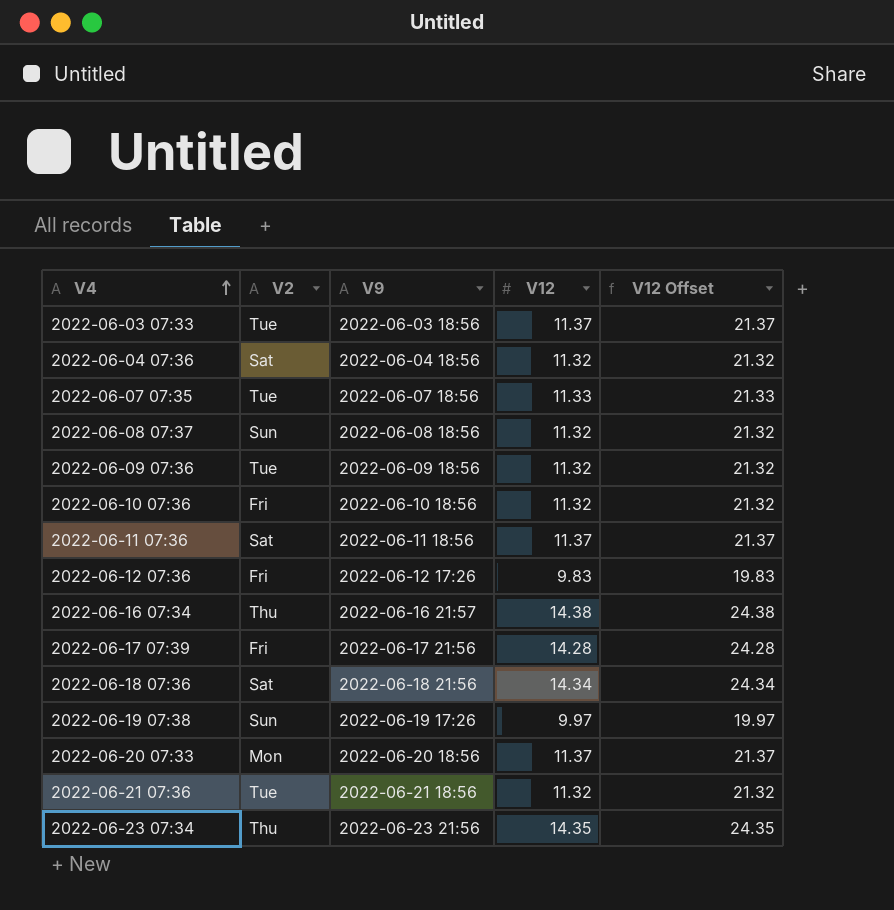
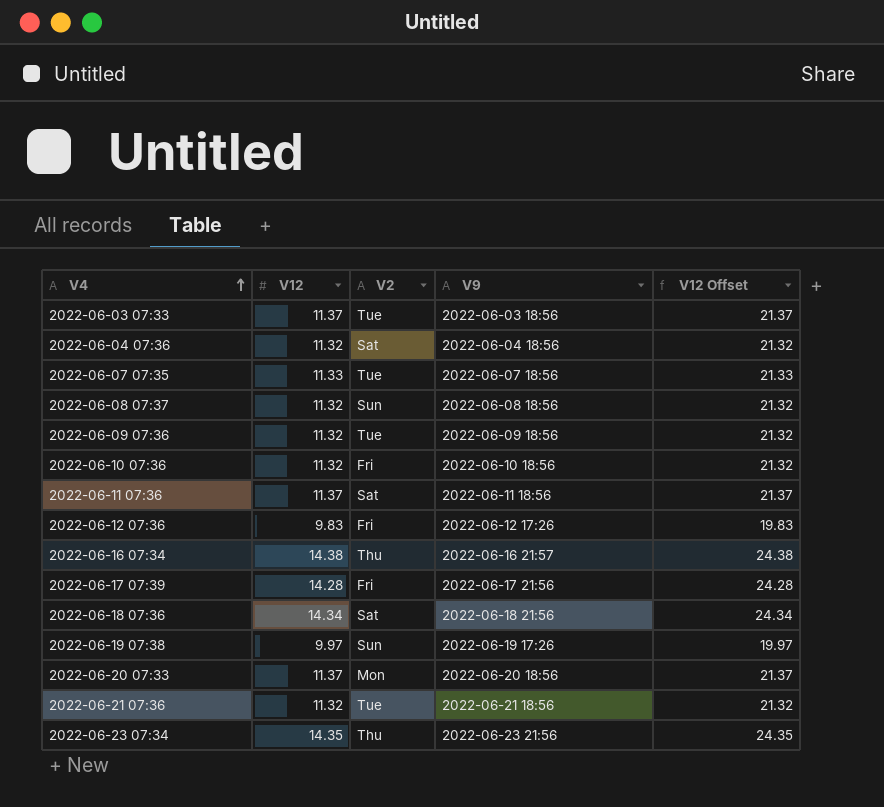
column V12 | position: 4 -> 2

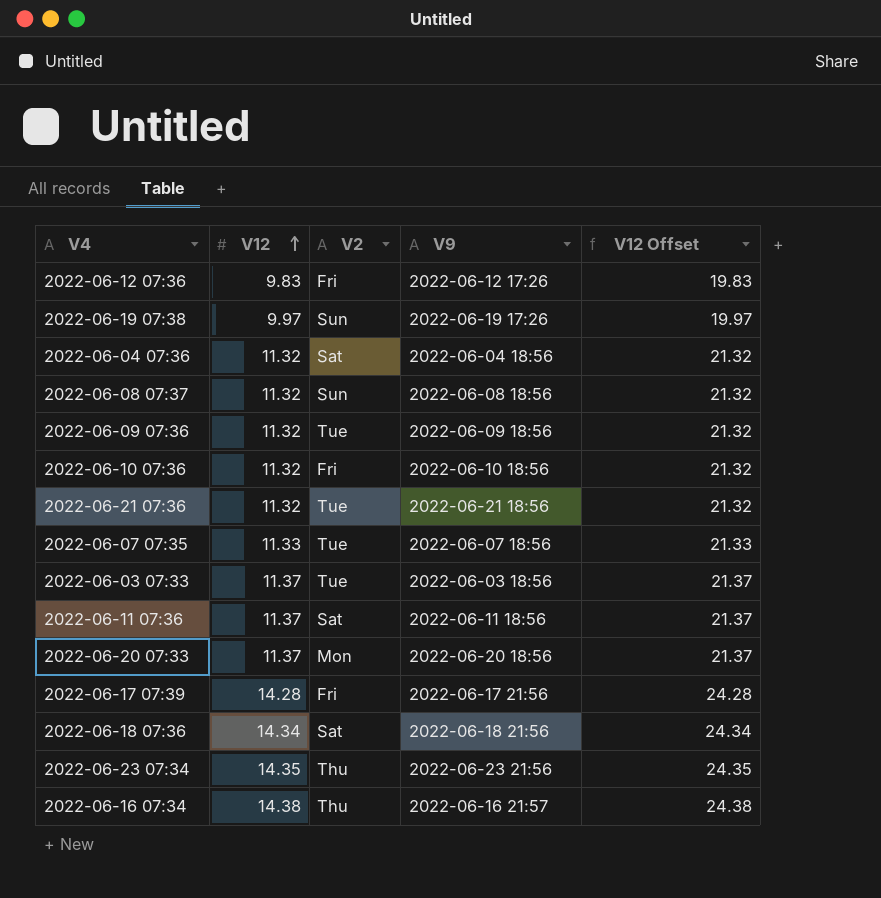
row order: V4 ascending -> V12 ascending

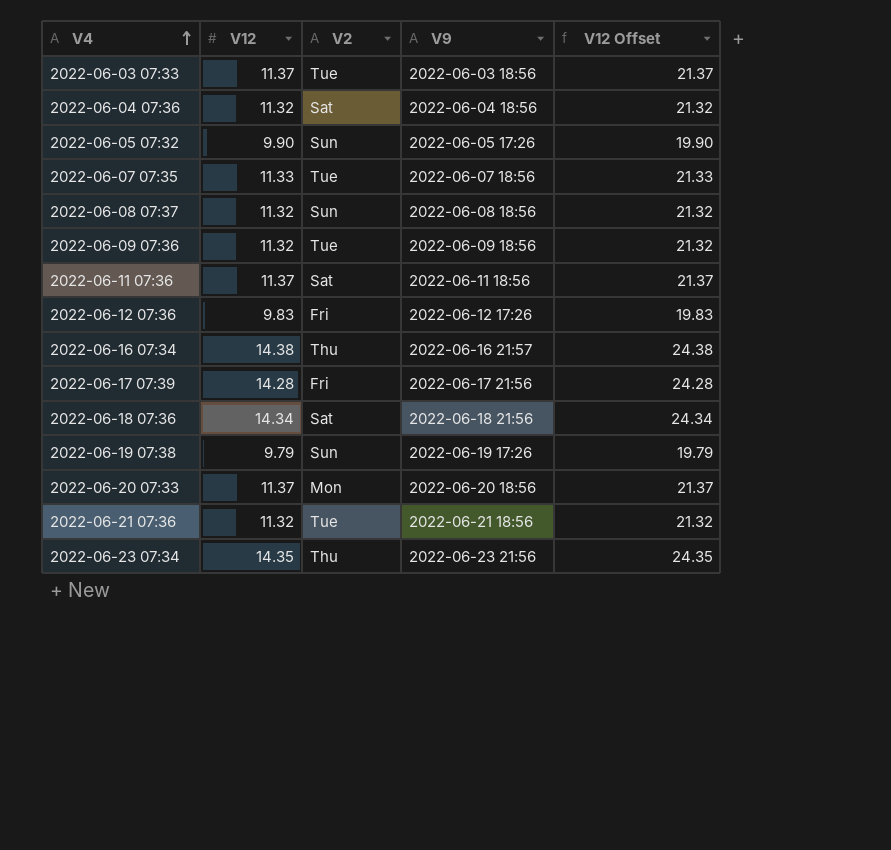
row order: V12 ascending -> V4 ascending
row 2022-06-10 07:36: 11.32 | Fri | 2022-06-10 18:56 | 21.32 -> none
row 2022-06-05 07:32: none -> 9.90 | Sun | 2022-06-05 17:26 | 19.90
2022-06-19 07:38 | V12: 9.97 -> 9.79
2022-06-19 07:38 | V12 Offset: 19.97 -> 19.79

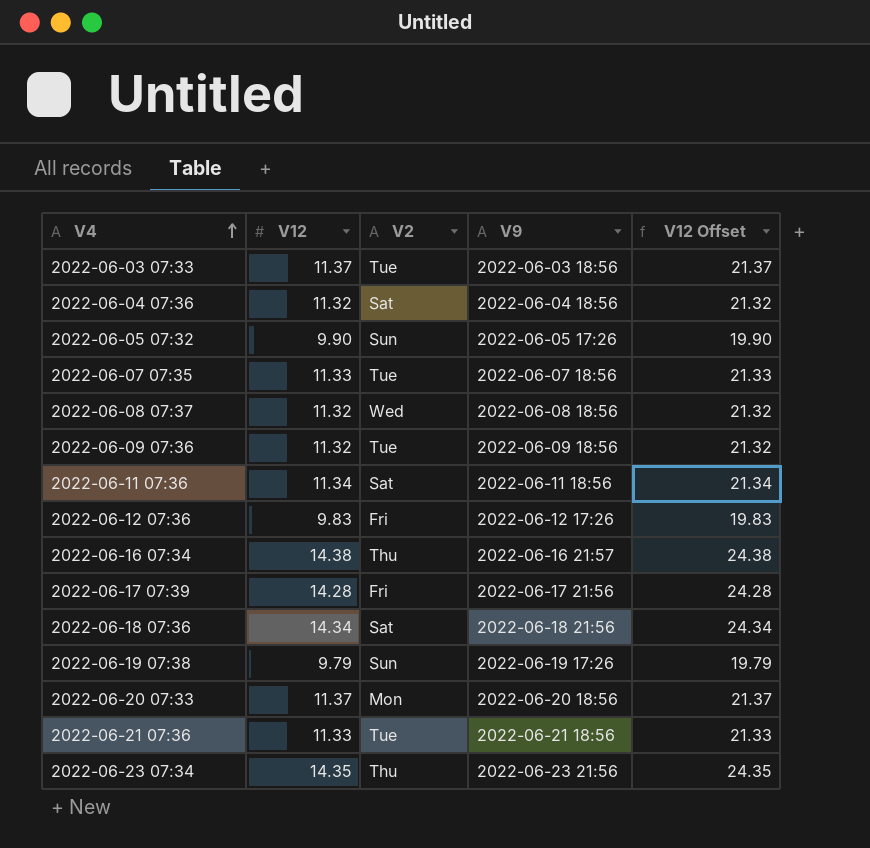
2022-06-08 07:37 | V2: Sun -> Wed
2022-06-11 07:36 | V12: 11.37 -> 11.34
2022-06-11 07:36 | V12 Offset: 21.37 -> 21.34
2022-06-21 07:36 | V12: 11.32 -> 11.33
2022-06-21 07:36 | V12 Offset: 21.32 -> 21.33

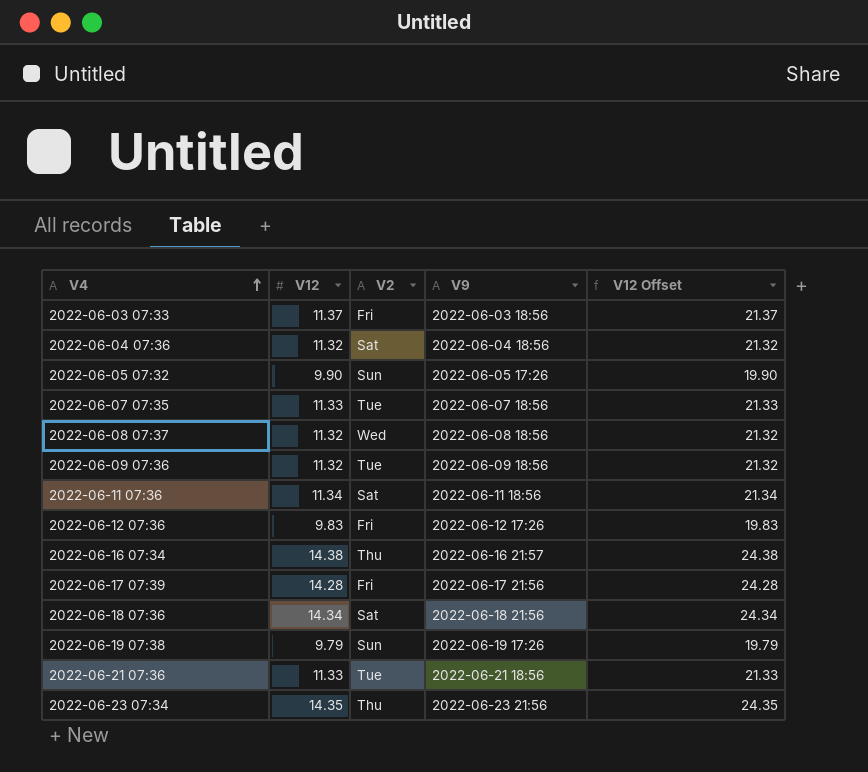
row 2022-06-20 07:33: 11.37 | Mon | 2022-06-20 18:56 | 21.37 -> none
2022-06-03 07:33 | V2: Tue -> Fri

